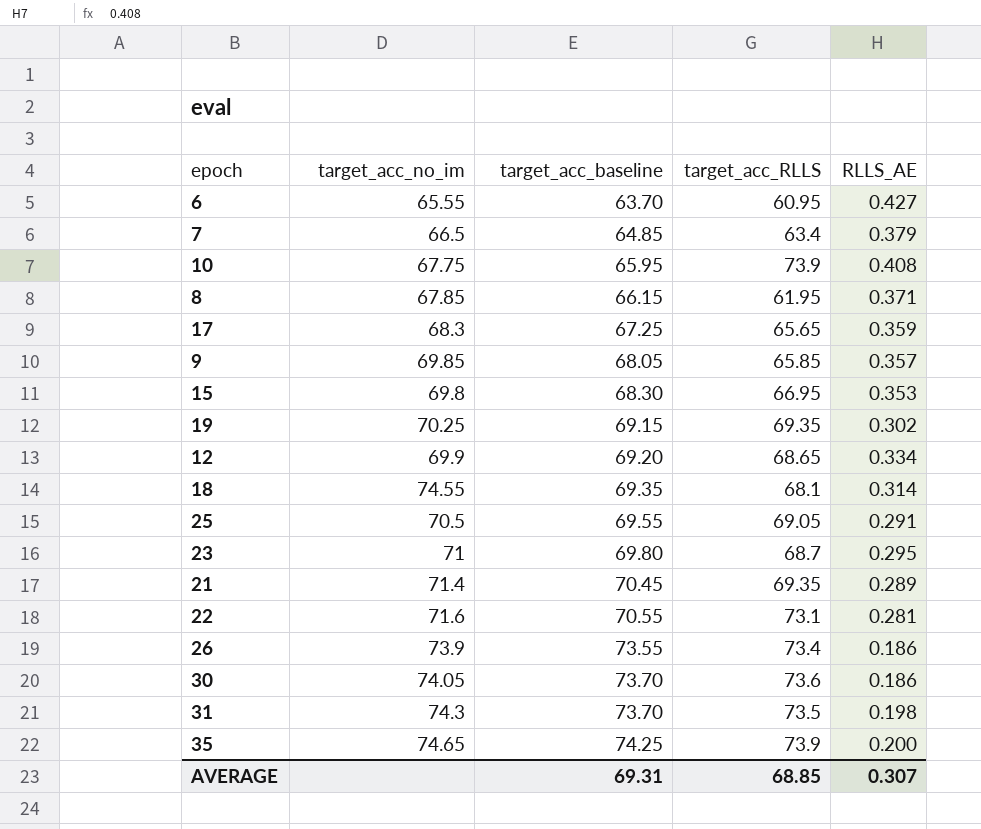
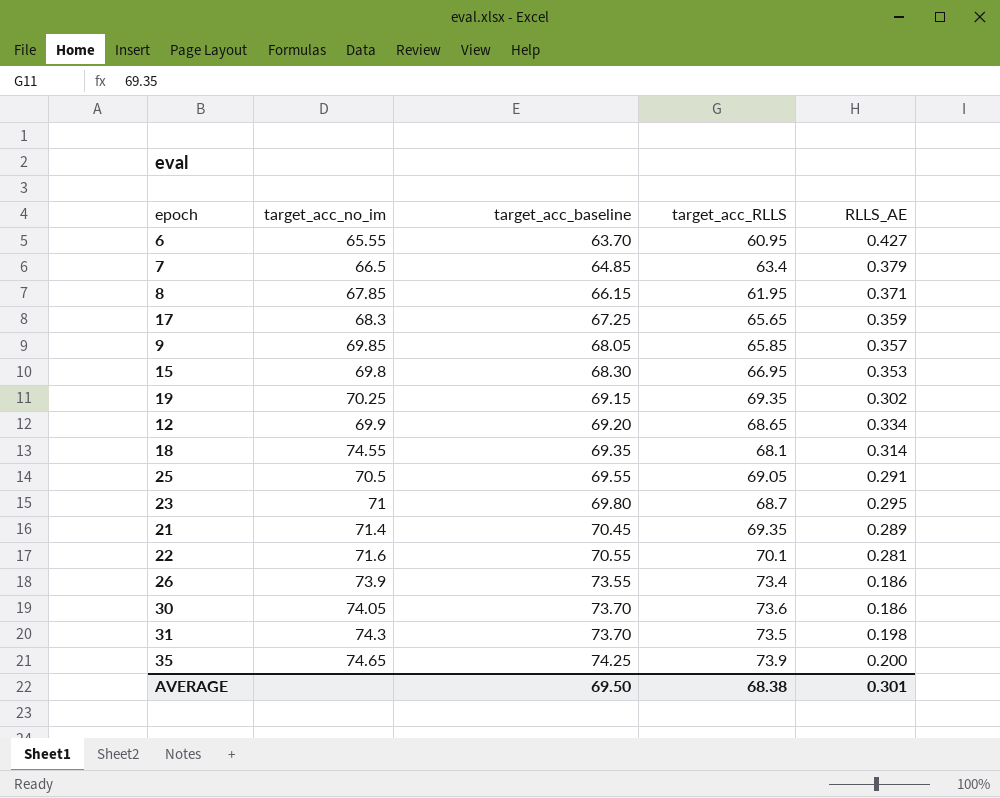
row 10: 67.75 | 65.95 | 73.9 | 0.408 -> none
22 | target_acc_RLLS: 73.1 -> 70.1
AVERAGE | target_acc_baseline: 69.31 -> 69.50
AVERAGE | target_acc_RLLS: 68.85 -> 68.38
AVERAGE | RLLS_AE: 0.307 -> 0.301

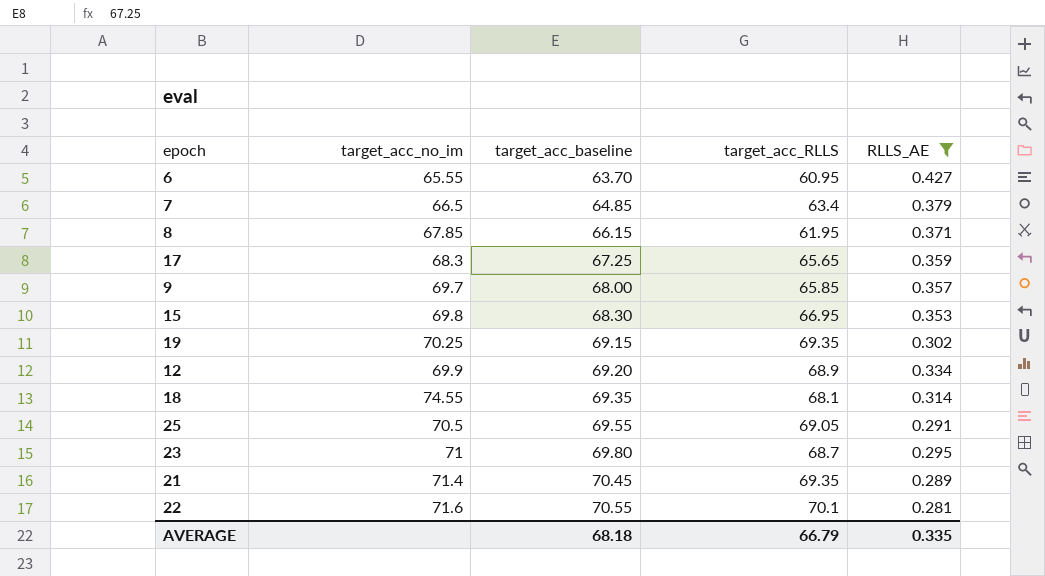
filter: none -> RLLS_AE >= 0.281
9 | target_acc_no_im: 69.85 -> 69.7
9 | target_acc_baseline: 68.05 -> 68.00
12 | target_acc_RLLS: 68.65 -> 68.9
AVERAGE | target_acc_baseline: 69.50 -> 68.18
AVERAGE | target_acc_RLLS: 68.38 -> 66.79
AVERAGE | RLLS_AE: 0.301 -> 0.335

